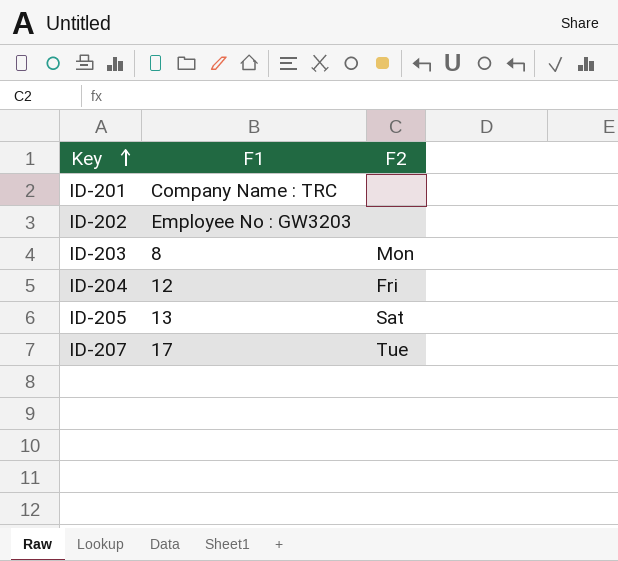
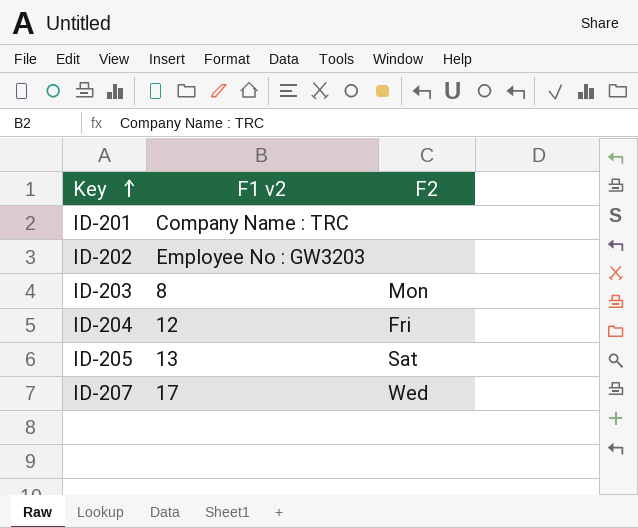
column name: F1 -> F1 v2
ID-207 | F2: Tue -> Wed

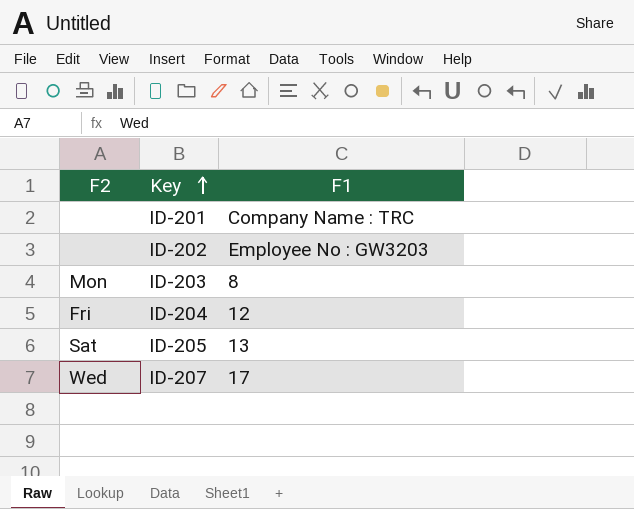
column F2 | position: 3 -> 1
column name: F1 v2 -> F1

